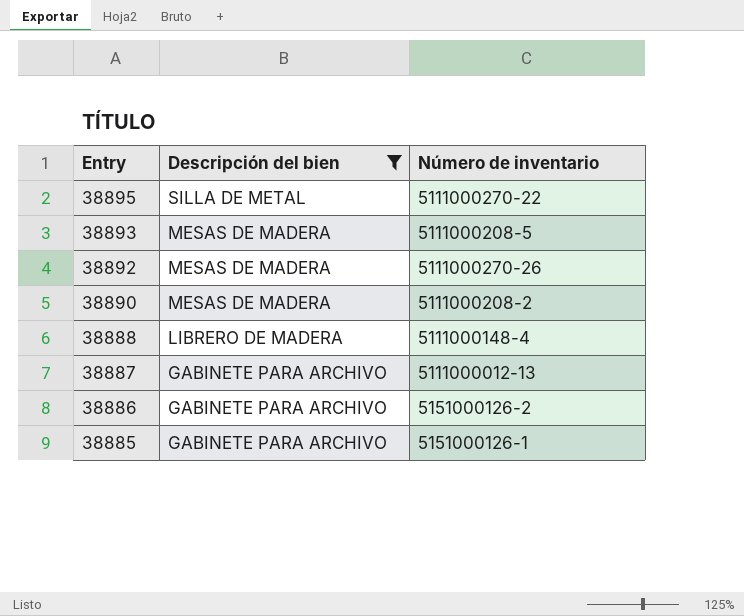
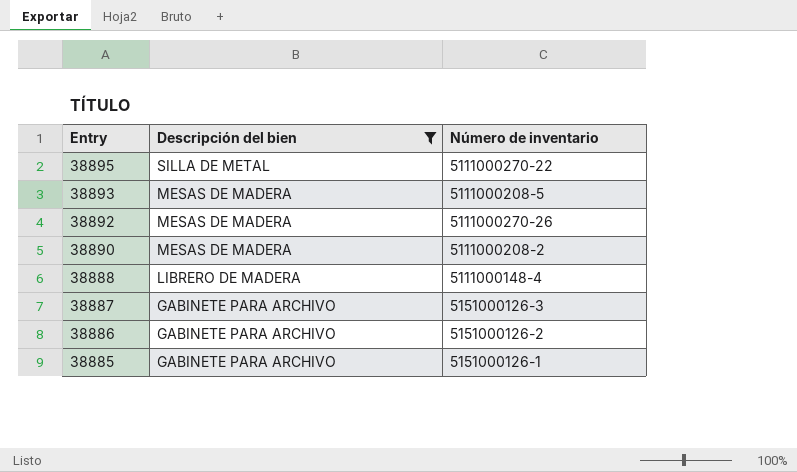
38887 | Número de inventario: 5111000012-13 -> 5151000126-3

